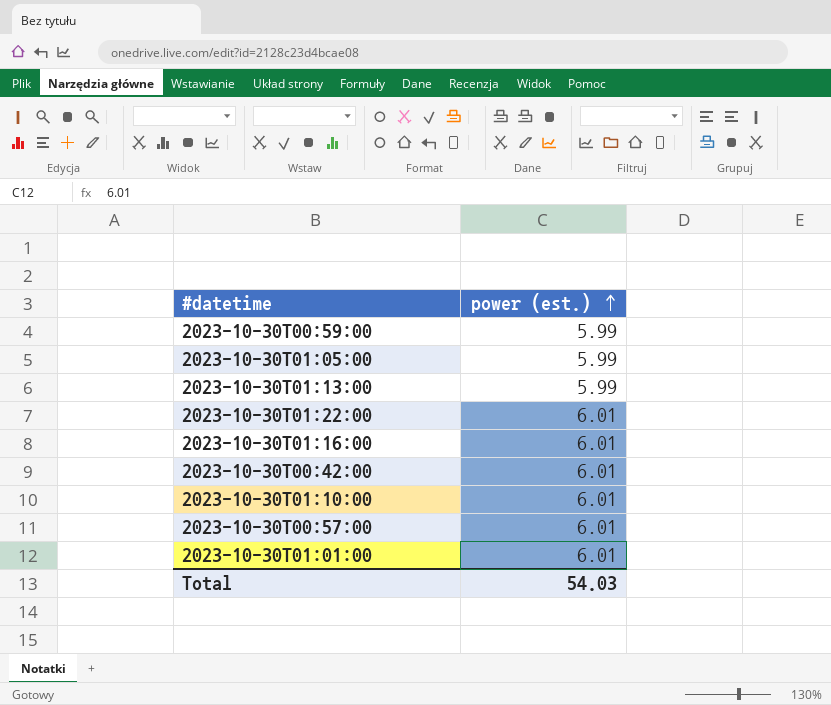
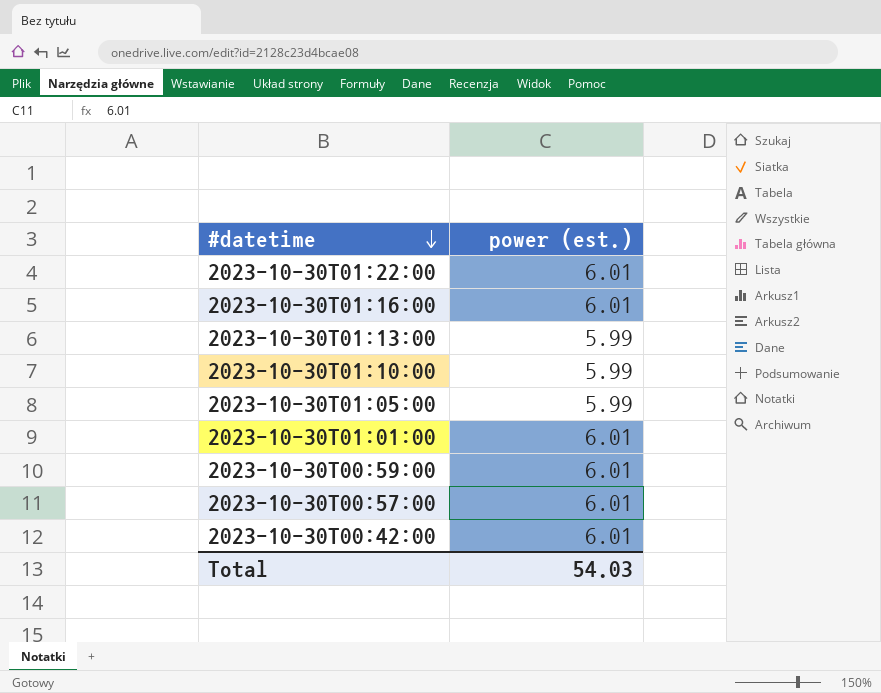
row order: power (est.) ascending -> #datetime descending
2023-10-30T01:10:00 | power (est.): 6.01 -> 5.99
2023-10-30T00:59:00 | power (est.): 5.99 -> 6.01

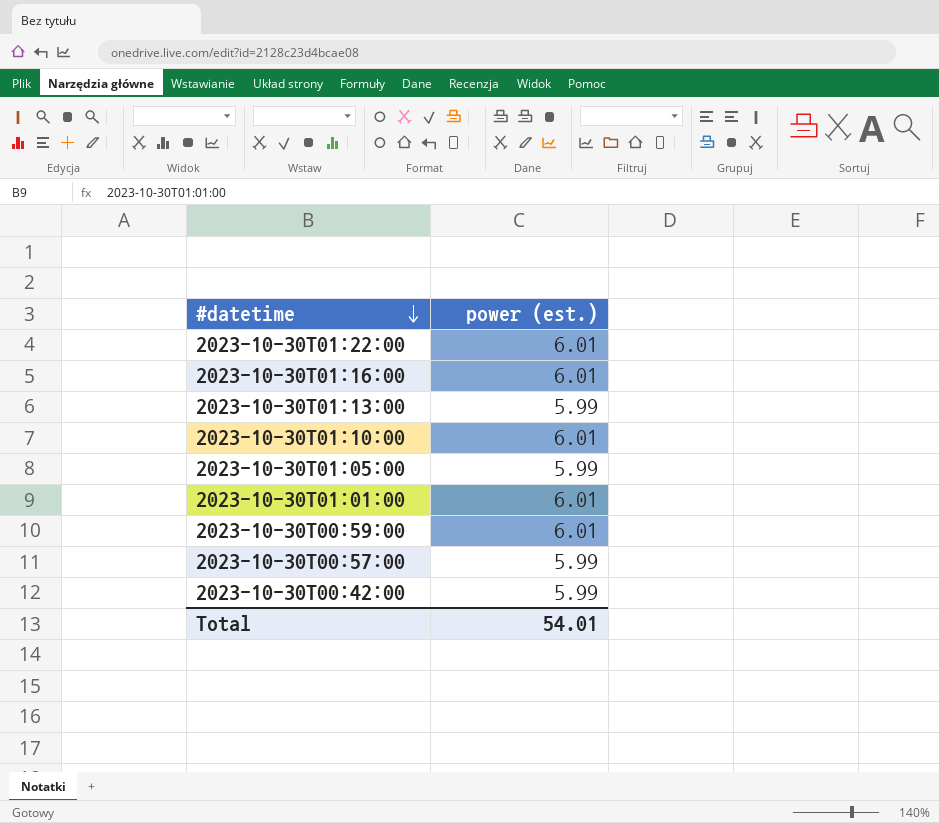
2023-10-30T01:10:00 | power (est.): 5.99 -> 6.01
2023-10-30T00:57:00 | power (est.): 6.01 -> 5.99
2023-10-30T00:42:00 | power (est.): 6.01 -> 5.99
Total | power (est.): 54.03 -> 54.01

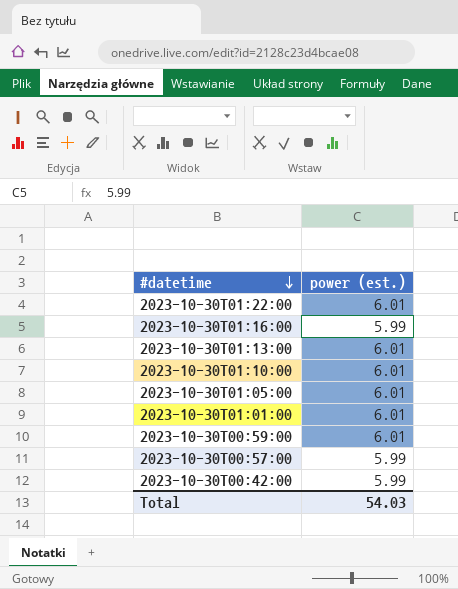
2023-10-30T01:16:00 | power (est.): 6.01 -> 5.99
2023-10-30T01:13:00 | power (est.): 5.99 -> 6.01
2023-10-30T01:05:00 | power (est.): 5.99 -> 6.01
Total | power (est.): 54.01 -> 54.03

